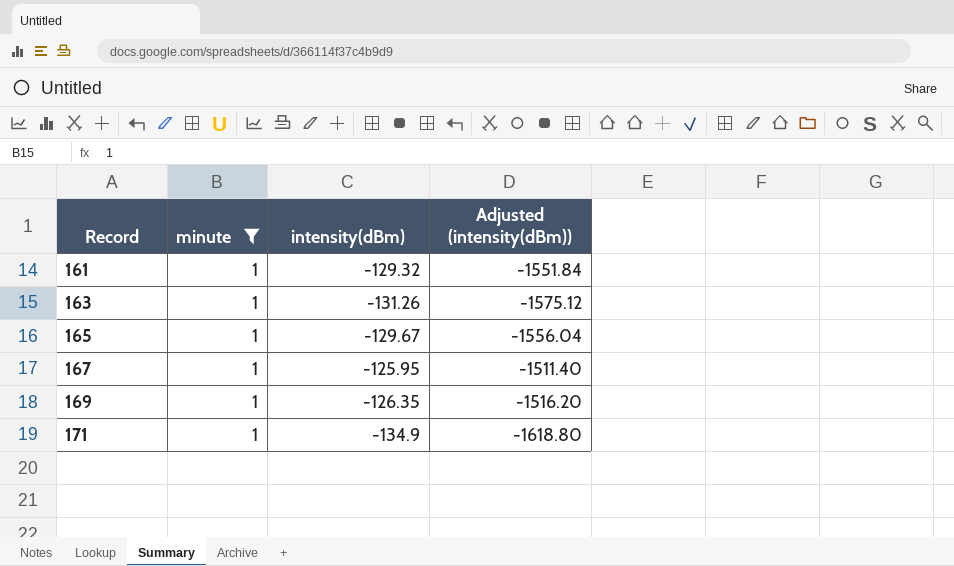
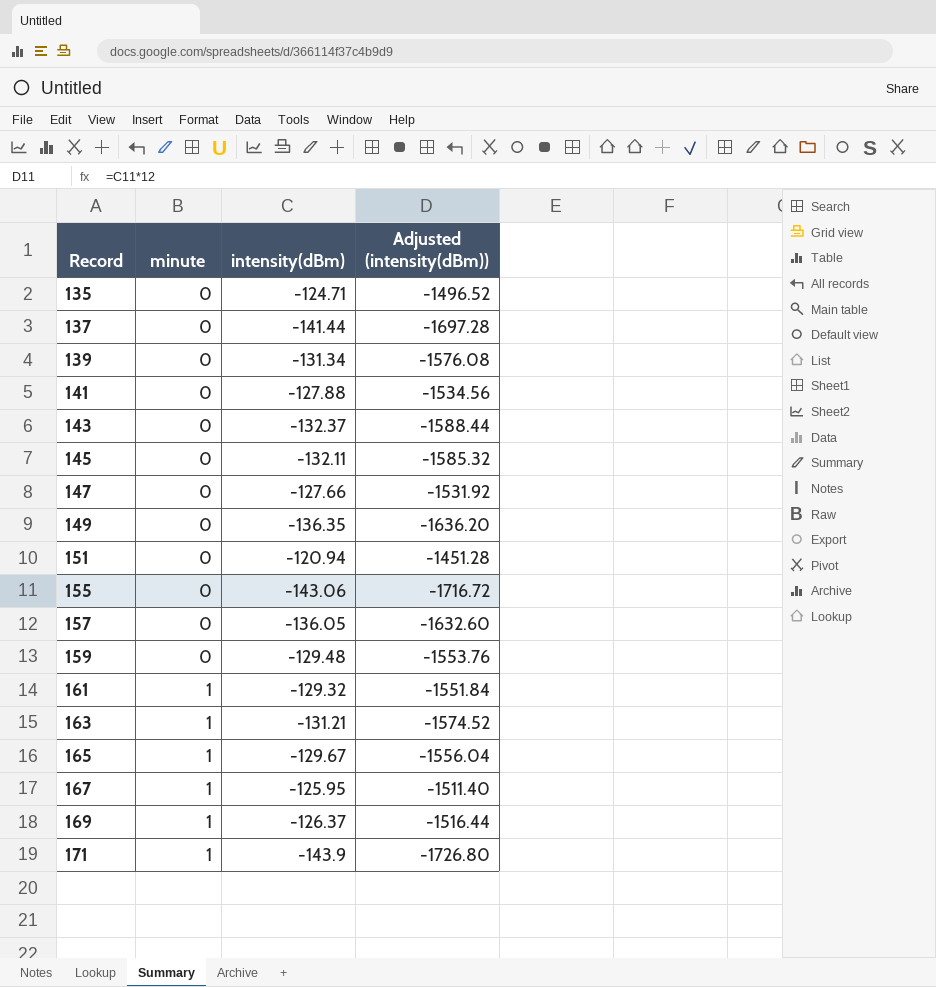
filter: minute = 1 -> none
163 | intensity(dBm): -131.26 -> -131.21
163 | Adjusted (intensity(dBm)): -1575.12 -> -1574.52
169 | intensity(dBm): -126.35 -> -126.37
169 | Adjusted (intensity(dBm)): -1516.20 -> -1516.44
171 | intensity(dBm): -134.9 -> -143.9
171 | Adjusted (intensity(dBm)): -1618.80 -> -1726.80

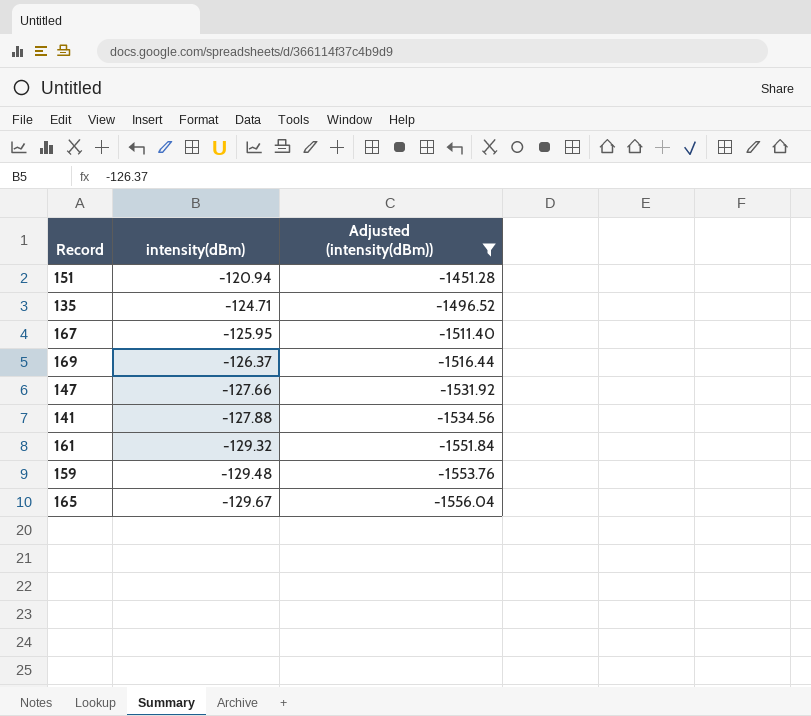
filter: none -> Adjusted (intensity(dBm)) >= -1556.04
row order: Record ascending -> intensity(dBm) descending
column minute | position: 2 -> none

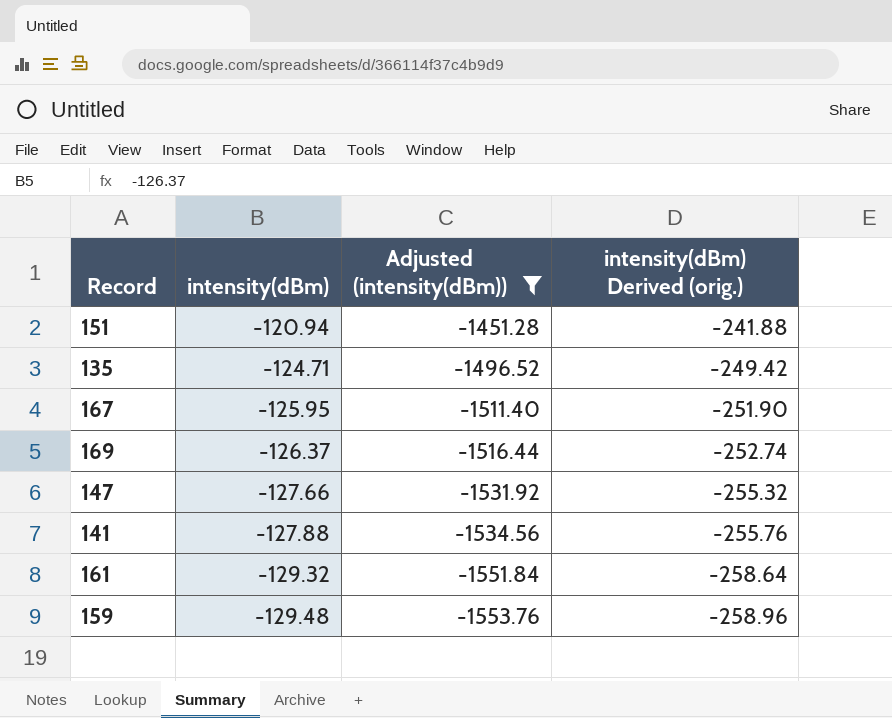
column intensity(dBm) Derived (orig.) | formula: none -> [intensity(dBm)] * 2
row 165: -129.67 | -1556.04 -> none

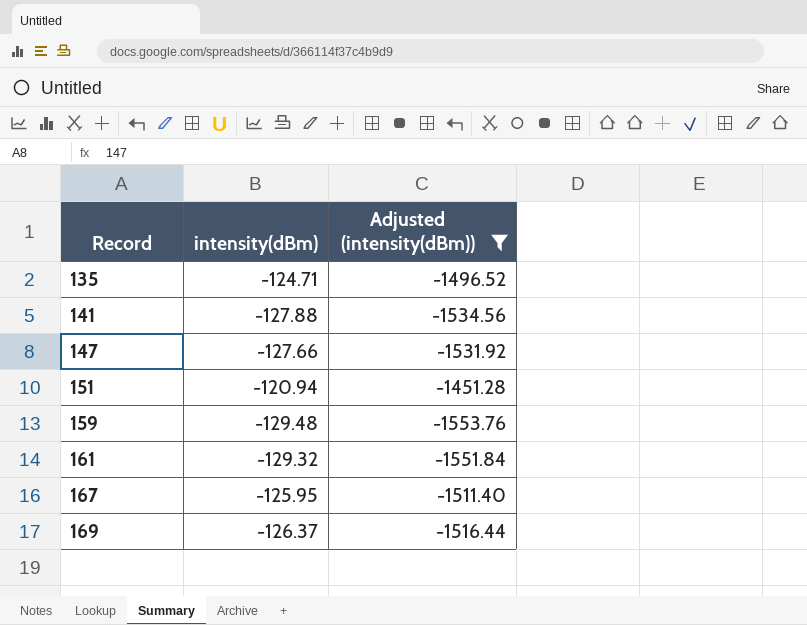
row order: intensity(dBm) descending -> Record ascending
column intensity(dBm) Derived (orig.) | formula: [intensity(dBm)] * 2 -> none

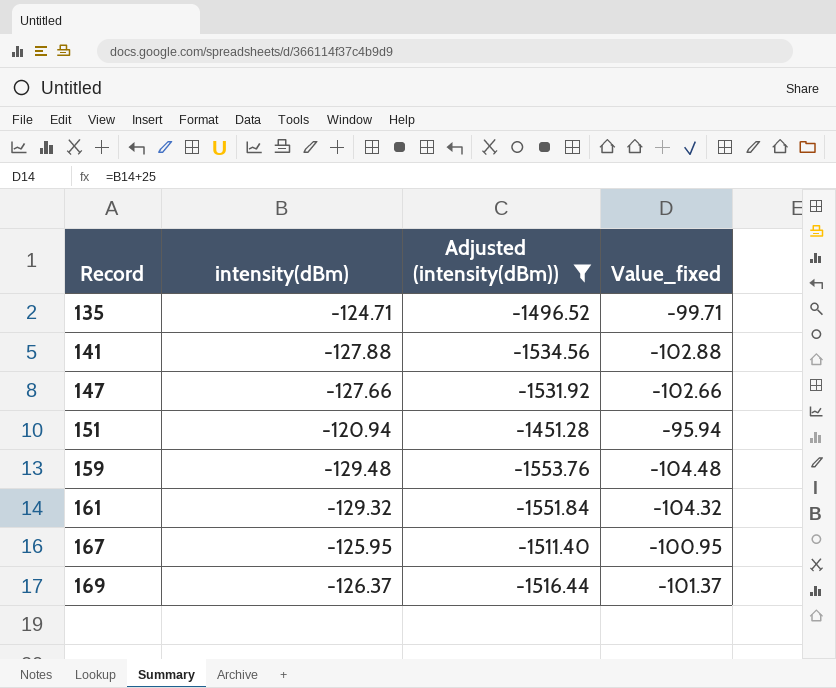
column Value_fixed | formula: none -> [intensity(dBm)] + 25

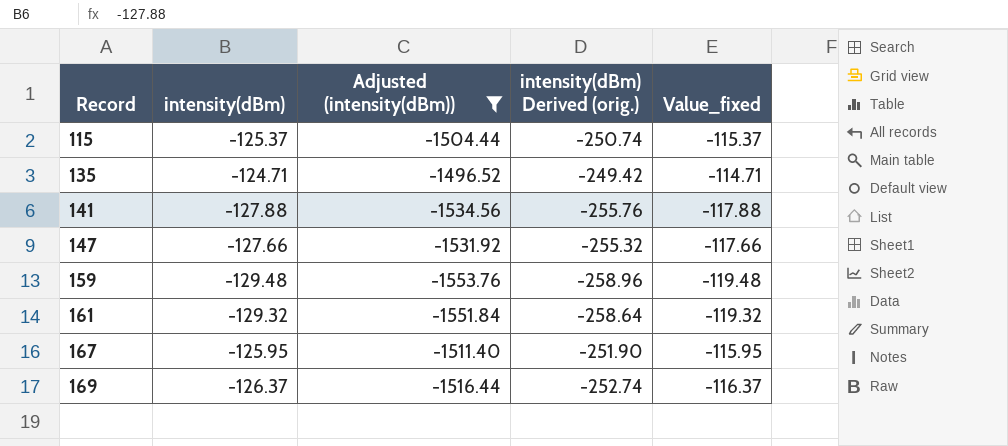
column intensity(dBm) Derived (orig.) | formula: none -> [intensity(dBm)] * 2
column Value_fixed | formula: [intensity(dBm)] + 25 -> [intensity(dBm)] + 10
row 151: -120.94 | -1451.28 | -95.94 -> none
row 115: none -> -125.37 | -1504.44 | -250.74 | -115.37

